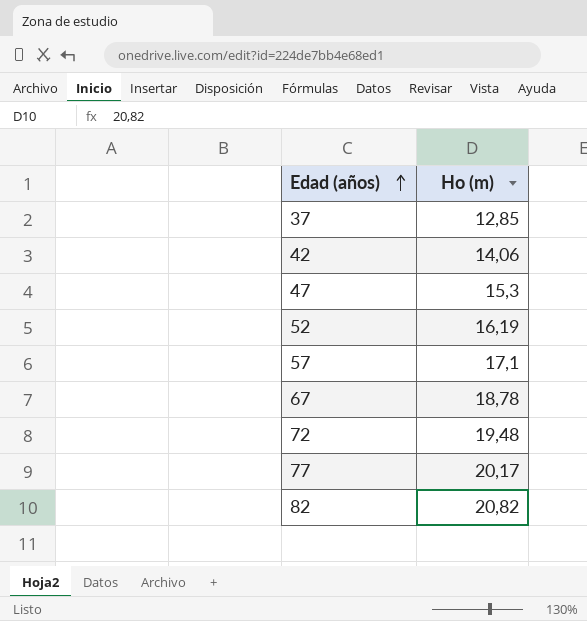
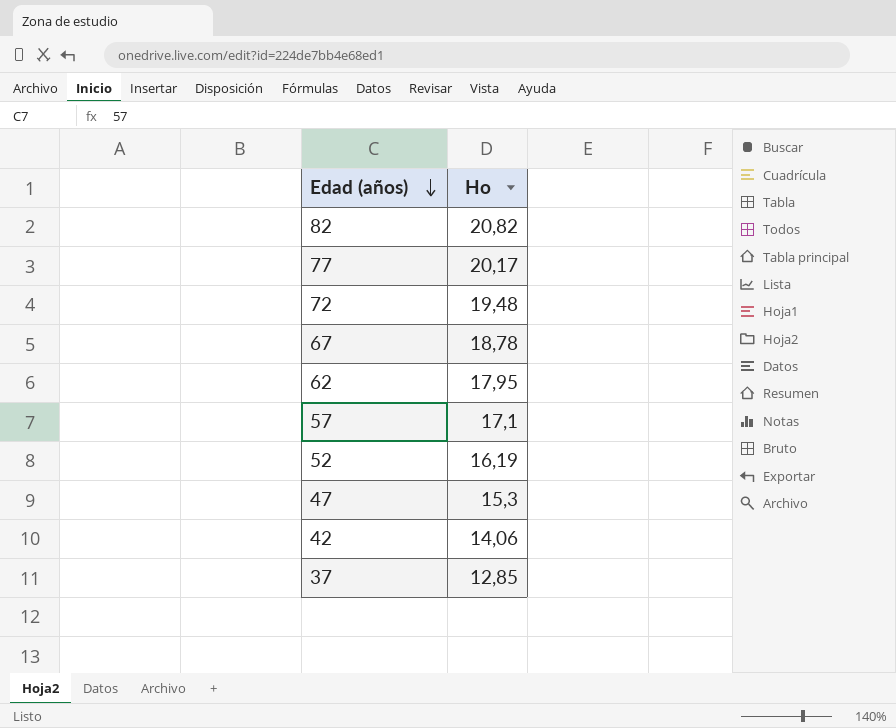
row order: Edad (años) ascending -> Edad (años) descending
column name: Ho (m) -> Ho
row 62: none -> 17,95

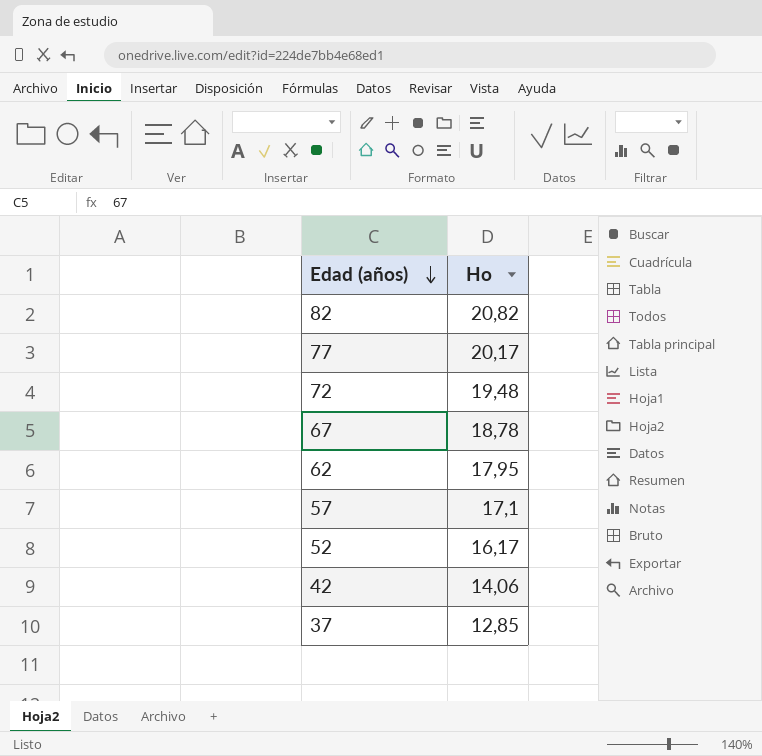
row 47: 15,3 -> none
52 | Ho: 16,19 -> 16,17

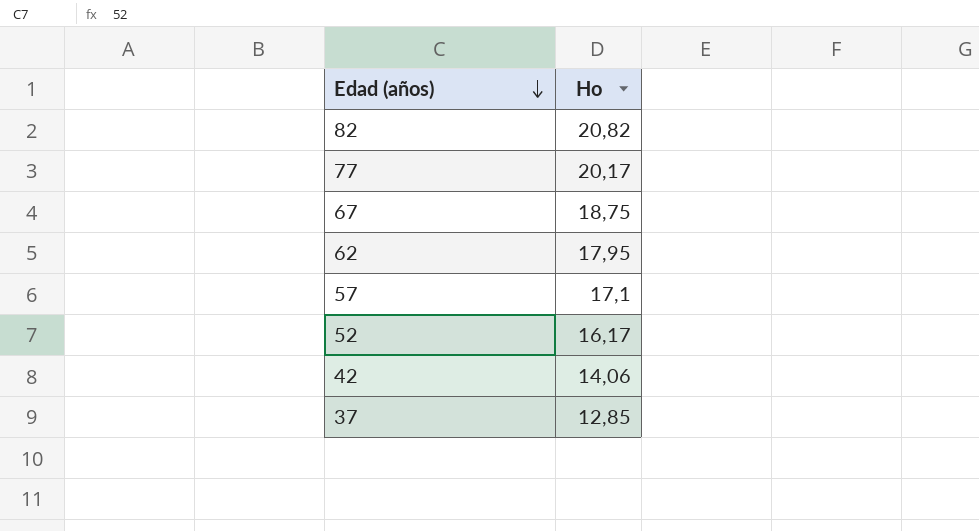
row 72: 19,48 -> none
67 | Ho: 18,78 -> 18,75

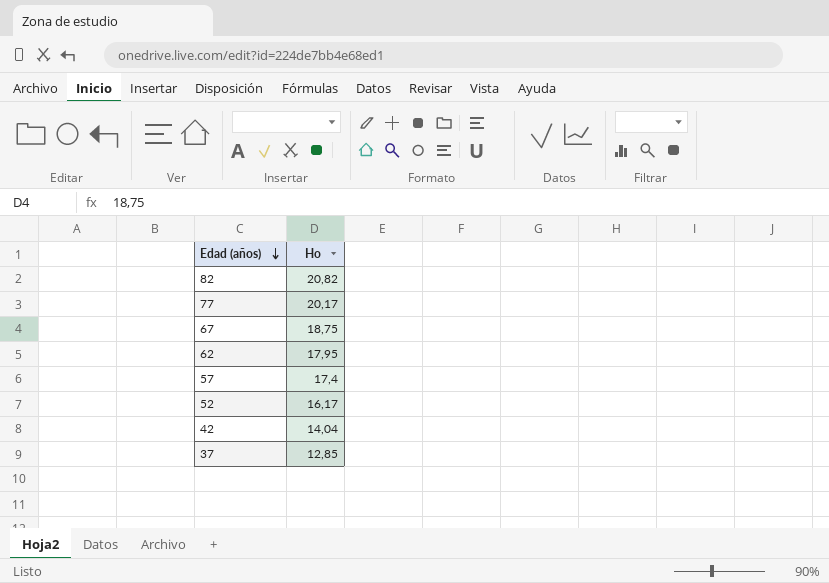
57 | Ho: 17,1 -> 17,4
42 | Ho: 14,06 -> 14,04

